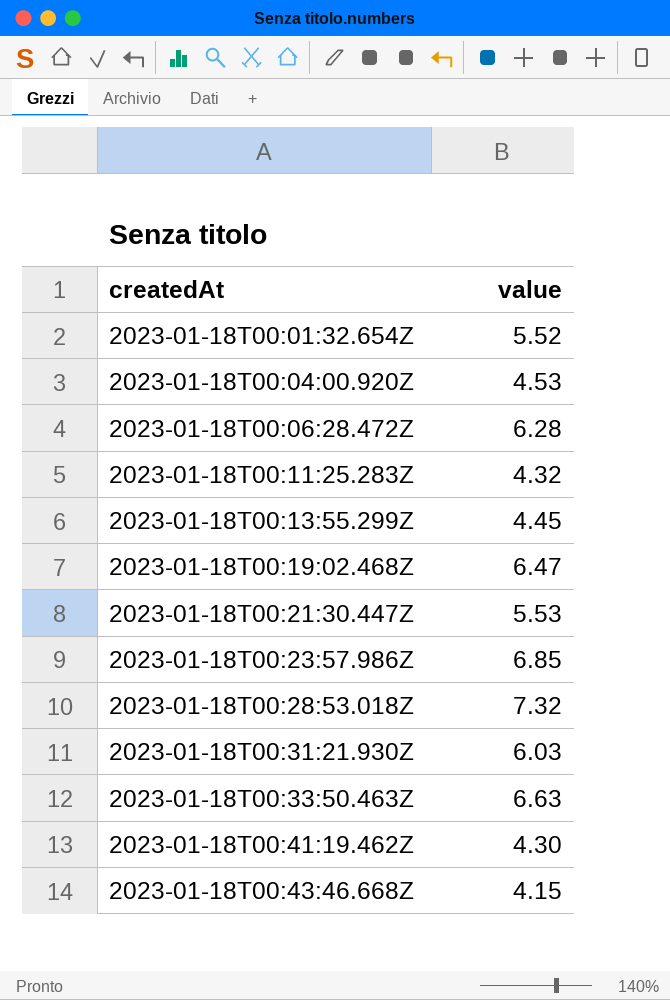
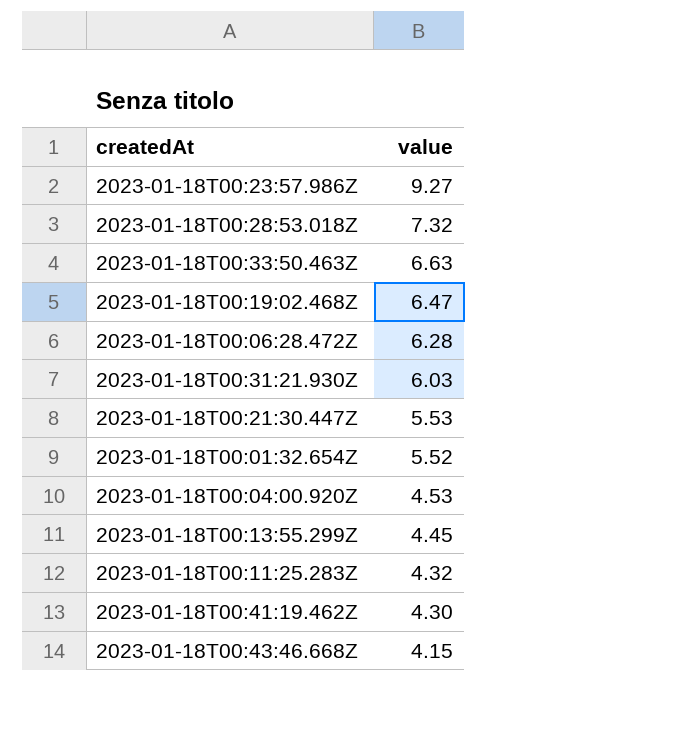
row order: createdAt ascending -> value descending
2023-01-18T00:23:57.986Z | value: 6.85 -> 9.27

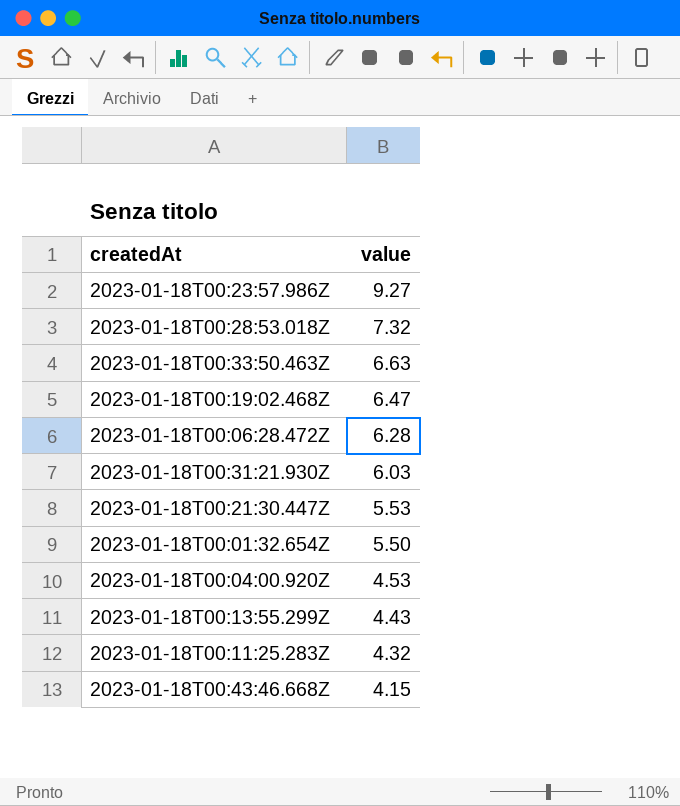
row 2023-01-18T00:41:19.462Z: 4.30 -> none
2023-01-18T00:01:32.654Z | value: 5.52 -> 5.50
2023-01-18T00:13:55.299Z | value: 4.45 -> 4.43

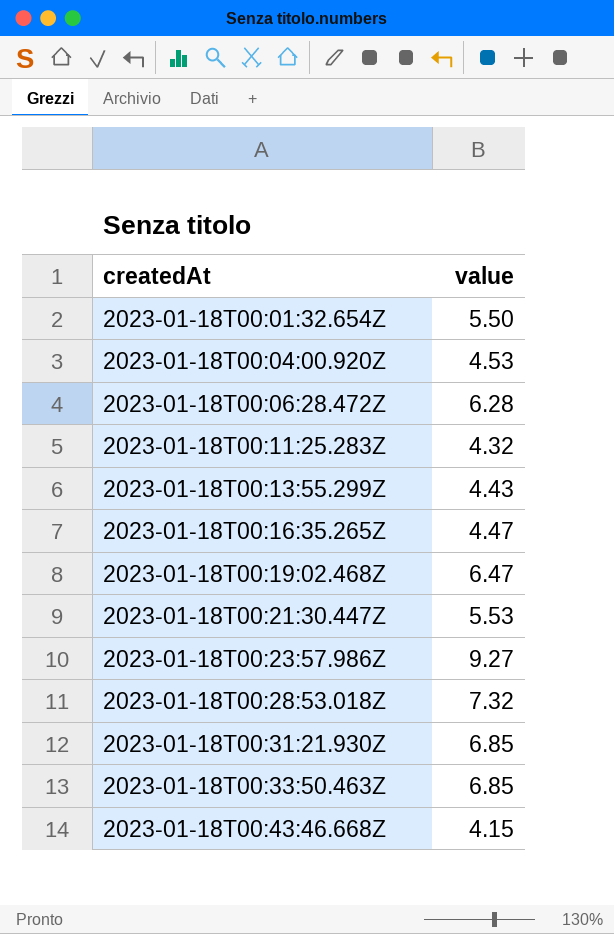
row order: value descending -> createdAt ascending
row 2023-01-18T00:16:35.265Z: none -> 4.47
2023-01-18T00:31:21.930Z | value: 6.03 -> 6.85
2023-01-18T00:33:50.463Z | value: 6.63 -> 6.85

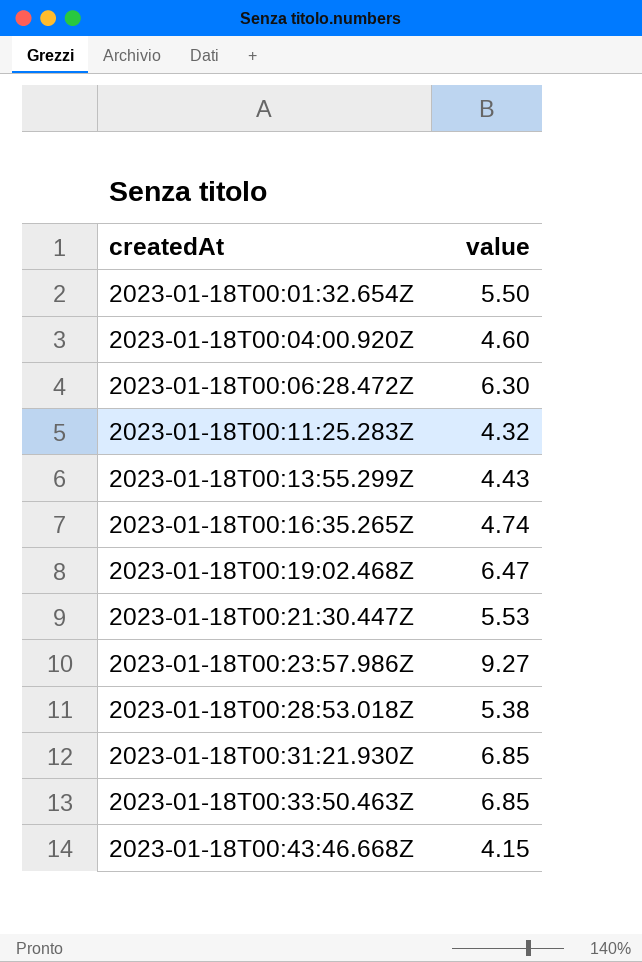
2023-01-18T00:04:00.920Z | value: 4.53 -> 4.60
2023-01-18T00:06:28.472Z | value: 6.28 -> 6.30
2023-01-18T00:16:35.265Z | value: 4.47 -> 4.74
2023-01-18T00:28:53.018Z | value: 7.32 -> 5.38

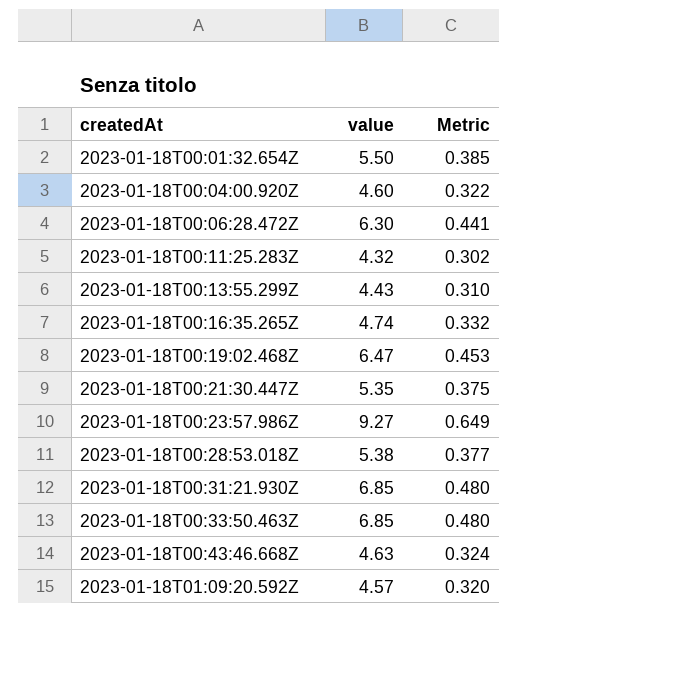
column Metric | formula: none -> [value] * 0.07
2023-01-18T00:21:30.447Z | value: 5.53 -> 5.35
2023-01-18T00:43:46.668Z | value: 4.15 -> 4.63
row 2023-01-18T01:09:20.592Z: none -> 4.57 | 0.320

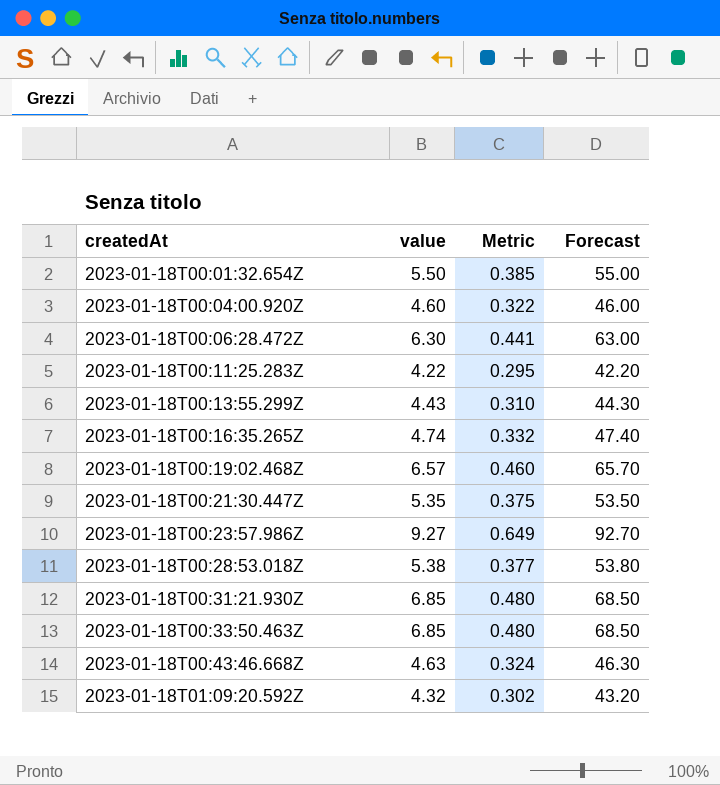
column Forecast | formula: none -> [value] * 10
2023-01-18T00:11:25.283Z | value: 4.32 -> 4.22
2023-01-18T00:11:25.283Z | Metric: 0.302 -> 0.295
2023-01-18T00:19:02.468Z | value: 6.47 -> 6.57
2023-01-18T00:19:02.468Z | Metric: 0.453 -> 0.460
2023-01-18T01:09:20.592Z | value: 4.57 -> 4.32
2023-01-18T01:09:20.592Z | Metric: 0.320 -> 0.302

